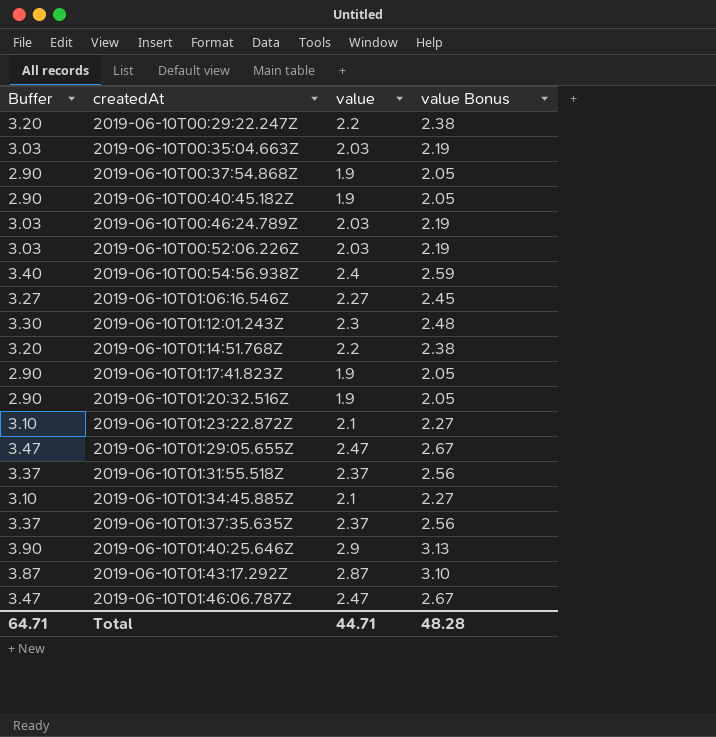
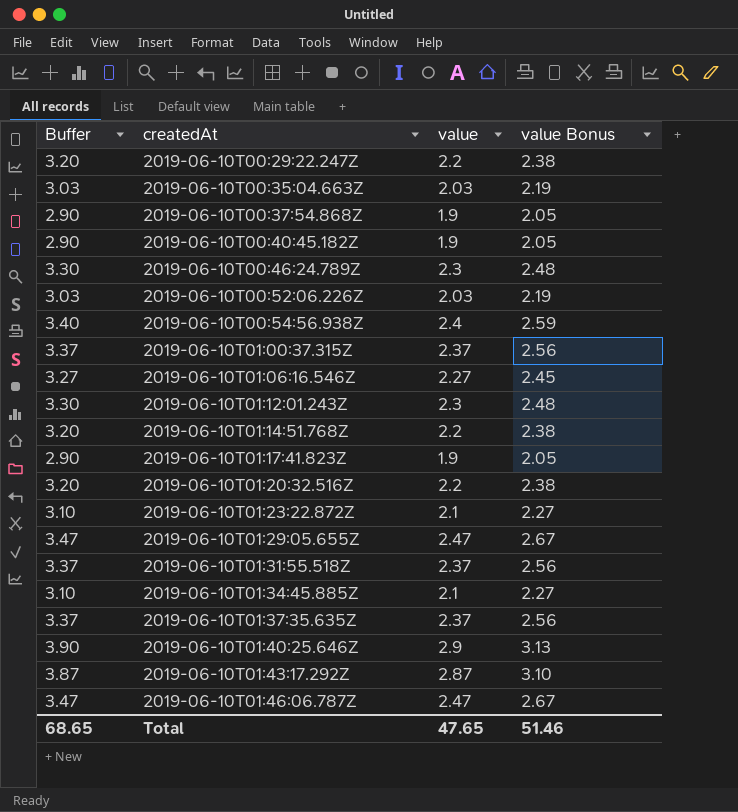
2019-06-10T00:46:24.789Z | Buffer: 3.03 -> 3.30
2019-06-10T00:46:24.789Z | value: 2.03 -> 2.3
2019-06-10T00:46:24.789Z | value Bonus: 2.19 -> 2.48
row 2019-06-10T01:00:37.315Z: none -> 3.37 | 2.37 | 2.56
2019-06-10T01:20:32.516Z | Buffer: 2.90 -> 3.20
2019-06-10T01:20:32.516Z | value: 1.9 -> 2.2
2019-06-10T01:20:32.516Z | value Bonus: 2.05 -> 2.38
Total | Buffer: 64.71 -> 68.65
Total | value: 44.71 -> 47.65
Total | value Bonus: 48.28 -> 51.46

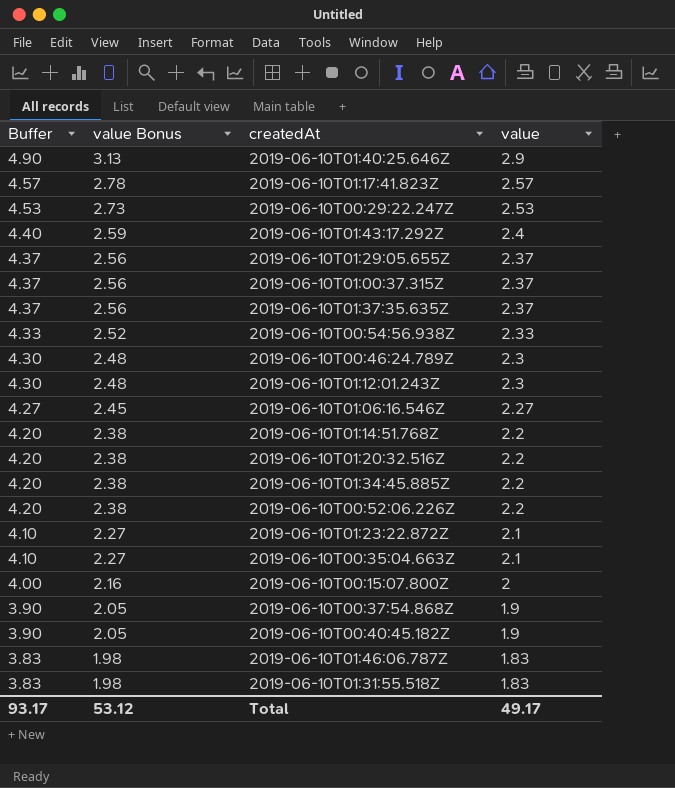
row order: createdAt ascending -> Buffer descending
column Buffer | formula: [value] + 1 -> [value] + 2
column value Bonus | position: 4 -> 2
2019-06-10T01:17:41.823Z | value Bonus: 2.05 -> 2.78
2019-06-10T01:17:41.823Z | value: 1.9 -> 2.57
2019-06-10T00:29:22.247Z | value Bonus: 2.38 -> 2.73
2019-06-10T00:29:22.247Z | value: 2.2 -> 2.53
2019-06-10T01:43:17.292Z | value Bonus: 3.10 -> 2.59
2019-06-10T01:43:17.292Z | value: 2.87 -> 2.4
2019-06-10T01:29:05.655Z | value Bonus: 2.67 -> 2.56
2019-06-10T01:29:05.655Z | value: 2.47 -> 2.37
2019-06-10T00:54:56.938Z | value Bonus: 2.59 -> 2.52
2019-06-10T00:54:56.938Z | value: 2.4 -> 2.33
2019-06-10T01:34:45.885Z | value Bonus: 2.27 -> 2.38
2019-06-10T01:34:45.885Z | value: 2.1 -> 2.2
2019-06-10T00:52:06.226Z | value Bonus: 2.19 -> 2.38
2019-06-10T00:52:06.226Z | value: 2.03 -> 2.2
2019-06-10T00:35:04.663Z | value Bonus: 2.19 -> 2.27
2019-06-10T00:35:04.663Z | value: 2.03 -> 2.1
row 2019-06-10T00:15:07.800Z: none -> 4.00 | 2.16 | 2
2019-06-10T01:46:06.787Z | value Bonus: 2.67 -> 1.98
2019-06-10T01:46:06.787Z | value: 2.47 -> 1.83
2019-06-10T01:31:55.518Z | value Bonus: 2.56 -> 1.98
2019-06-10T01:31:55.518Z | value: 2.37 -> 1.83
Total | Buffer: 68.65 -> 93.17
Total | value Bonus: 51.46 -> 53.12
Total | value: 47.65 -> 49.17

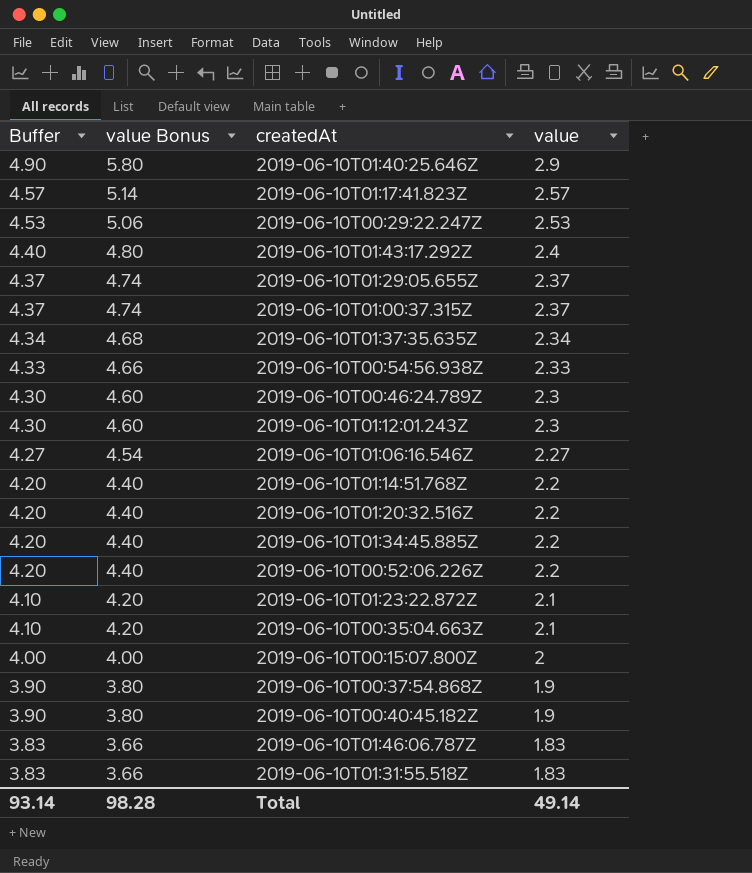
column value Bonus | formula: [value] * 1.08 -> [value] * 2
2019-06-10T01:37:35.635Z | Buffer: 4.37 -> 4.34
2019-06-10T01:37:35.635Z | value: 2.37 -> 2.34
Total | Buffer: 93.17 -> 93.14
Total | value Bonus: 53.12 -> 98.28
Total | value: 49.17 -> 49.14

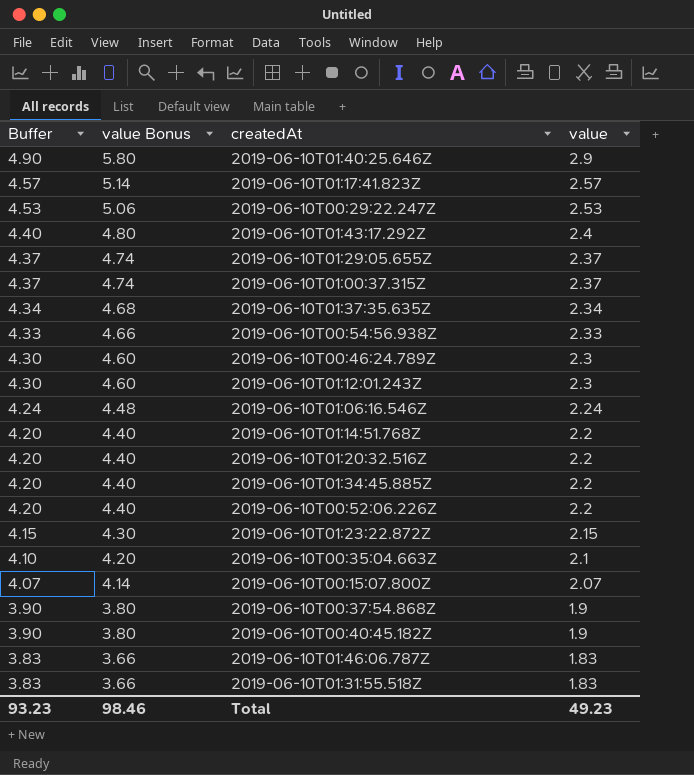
2019-06-10T01:06:16.546Z | Buffer: 4.27 -> 4.24
2019-06-10T01:06:16.546Z | value Bonus: 4.54 -> 4.48
2019-06-10T01:06:16.546Z | value: 2.27 -> 2.24
2019-06-10T01:23:22.872Z | Buffer: 4.10 -> 4.15
2019-06-10T01:23:22.872Z | value Bonus: 4.20 -> 4.30
2019-06-10T01:23:22.872Z | value: 2.1 -> 2.15
2019-06-10T00:15:07.800Z | Buffer: 4.00 -> 4.07
2019-06-10T00:15:07.800Z | value Bonus: 4.00 -> 4.14
2019-06-10T00:15:07.800Z | value: 2 -> 2.07
Total | Buffer: 93.14 -> 93.23
Total | value Bonus: 98.28 -> 98.46
Total | value: 49.14 -> 49.23

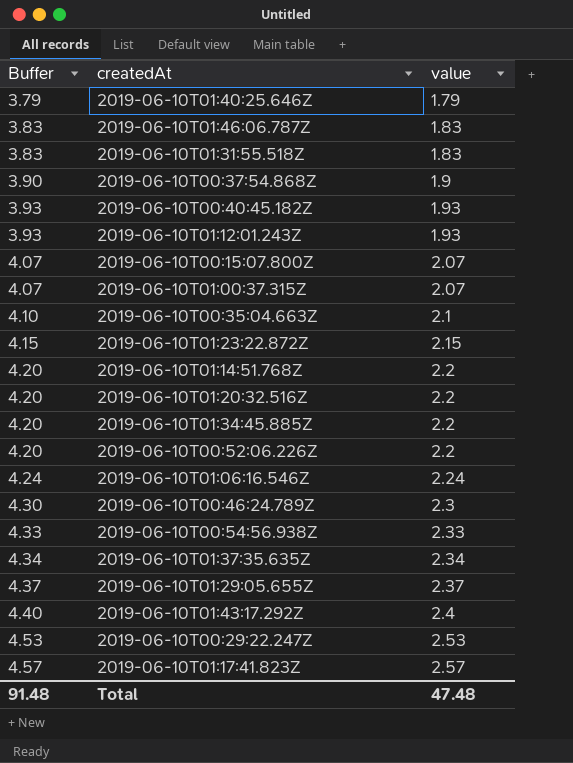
row order: Buffer descending -> Buffer ascending
column value Bonus | formula: [value] * 2 -> none
2019-06-10T01:40:25.646Z | Buffer: 4.90 -> 3.79
2019-06-10T01:40:25.646Z | value: 2.9 -> 1.79
2019-06-10T00:40:45.182Z | Buffer: 3.90 -> 3.93
2019-06-10T00:40:45.182Z | value: 1.9 -> 1.93
2019-06-10T01:12:01.243Z | Buffer: 4.30 -> 3.93
2019-06-10T01:12:01.243Z | value: 2.3 -> 1.93
2019-06-10T01:00:37.315Z | Buffer: 4.37 -> 4.07
2019-06-10T01:00:37.315Z | value: 2.37 -> 2.07
Total | Buffer: 93.23 -> 91.48
Total | value: 49.23 -> 47.48

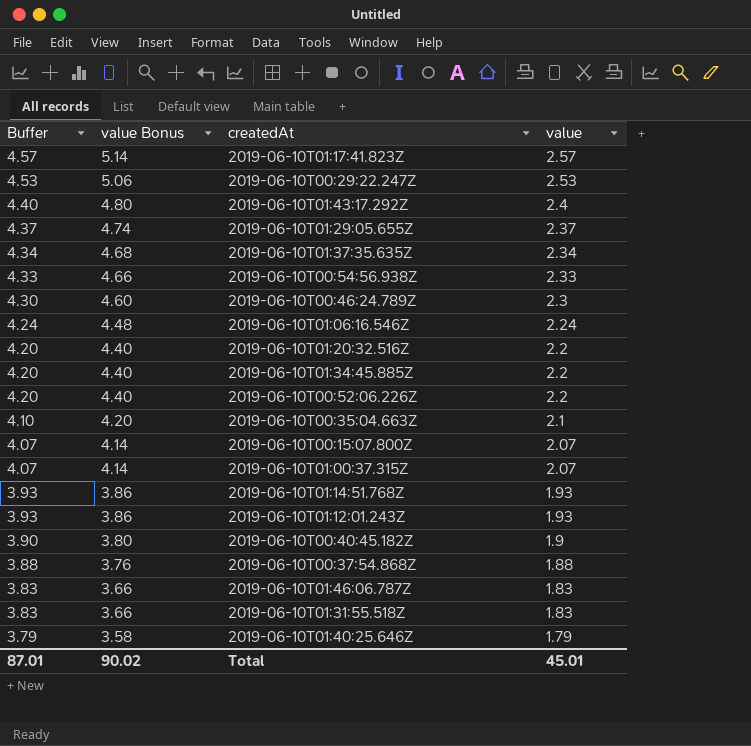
row order: Buffer ascending -> Buffer descending
column value Bonus | formula: none -> [value] * 2
row 2019-06-10T01:23:22.872Z: 4.15 | 2.15 -> none
2019-06-10T01:14:51.768Z | Buffer: 4.20 -> 3.93
2019-06-10T01:14:51.768Z | value: 2.2 -> 1.93
2019-06-10T00:40:45.182Z | Buffer: 3.93 -> 3.90
2019-06-10T00:40:45.182Z | value: 1.93 -> 1.9
2019-06-10T00:37:54.868Z | Buffer: 3.90 -> 3.88
2019-06-10T00:37:54.868Z | value: 1.9 -> 1.88
Total | Buffer: 91.48 -> 87.01
Total | value: 47.48 -> 45.01

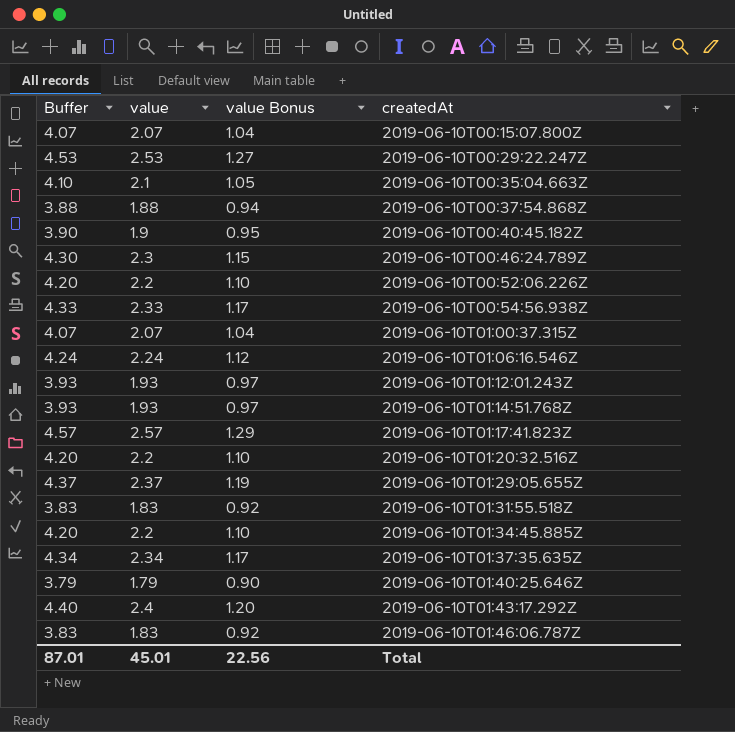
row order: Buffer descending -> createdAt ascending
column value | position: 4 -> 2
column value Bonus | formula: [value] * 2 -> [value] * 0.5
Total | value Bonus: 90.02 -> 22.56

